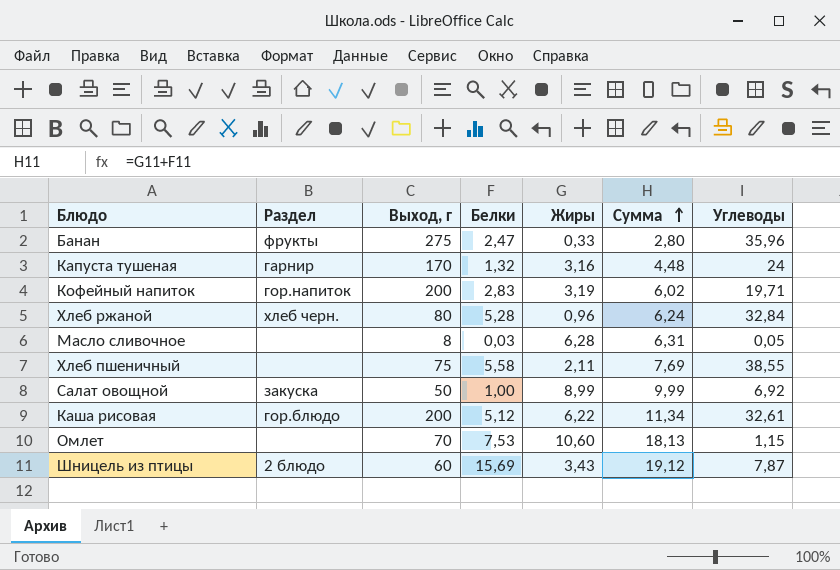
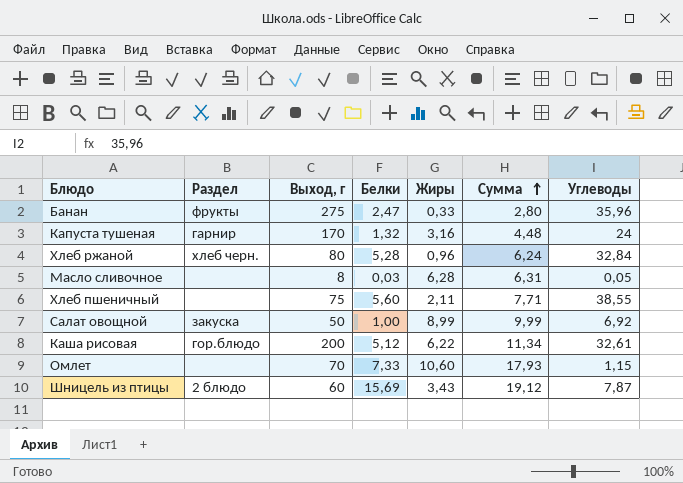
row Кофейный напиток: гор.напиток | 200 | 2,83 | 3,19 | 6,02 | 19,71 -> none
Хлеб пшеничный | Белки: 5,58 -> 5,60
Хлеб пшеничный | Сумма: 7,69 -> 7,71
Омлет | Белки: 7,53 -> 7,33
Омлет | Сумма: 18,13 -> 17,93

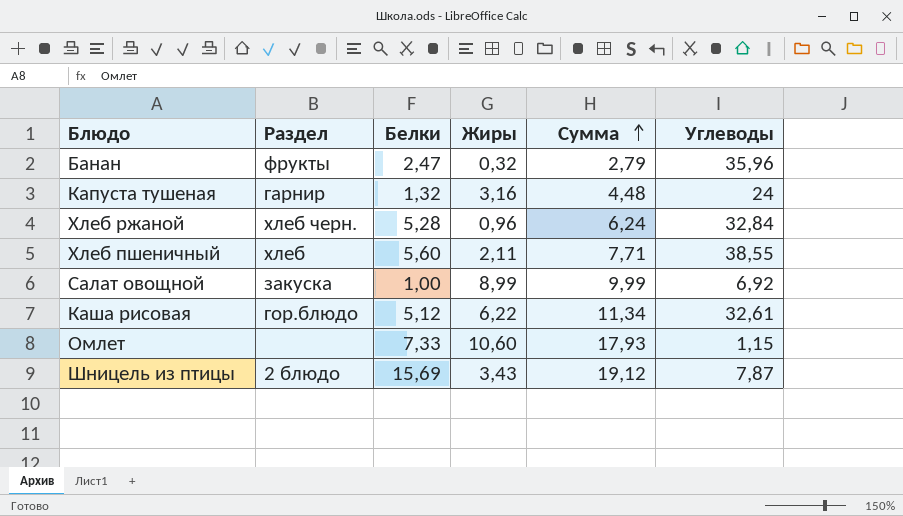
column Выход, г | position: 3 -> none
row Масло сливочное: none | 8 | 0,03 | 6,28 | 6,31 | 0,05 -> none
Банан | Жиры: 0,33 -> 0,32
Банан | Сумма: 2,80 -> 2,79
Хлеб пшеничный | Раздел: none -> хлеб

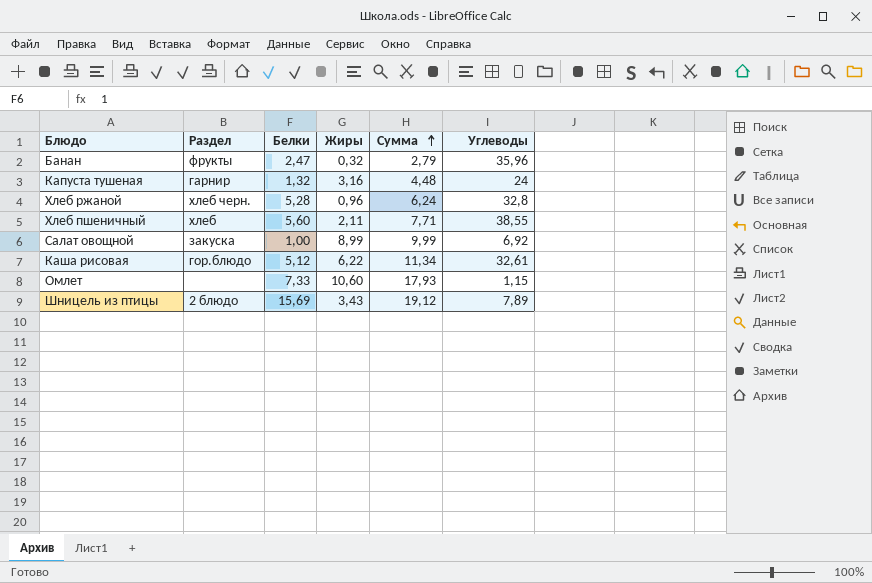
Хлеб ржаной | Углеводы: 32,84 -> 32,8
Шницель из птицы | Углеводы: 7,87 -> 7,89

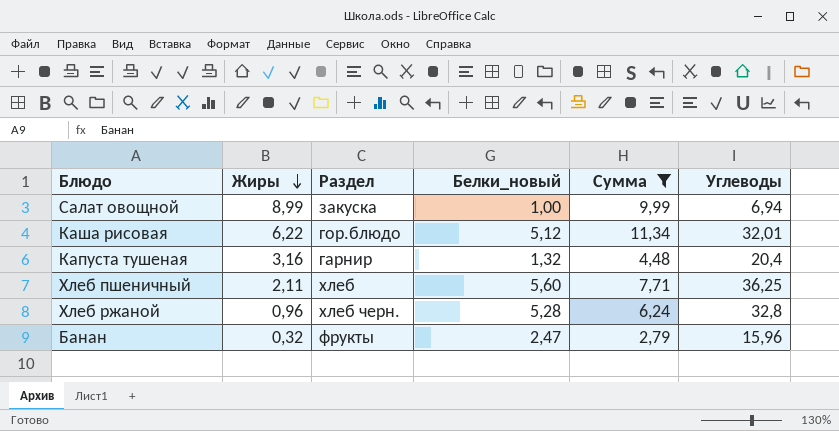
filter: none -> Сумма <= 11,34
row order: Сумма ascending -> Жиры descending
column Жиры | position: 4 -> 2
column name: Белки -> Белки_новый
Салат овощной | Углеводы: 6,92 -> 6,94
Каша рисовая | Углеводы: 32,61 -> 32,01
Капуста тушеная | Углеводы: 24 -> 20,4
Хлеб пшеничный | Углеводы: 38,55 -> 36,25
Банан | Углеводы: 35,96 -> 15,96

